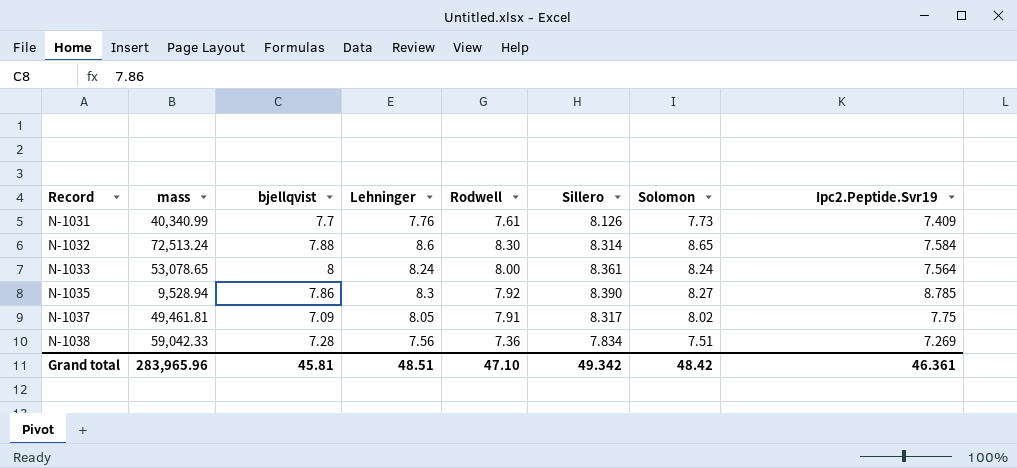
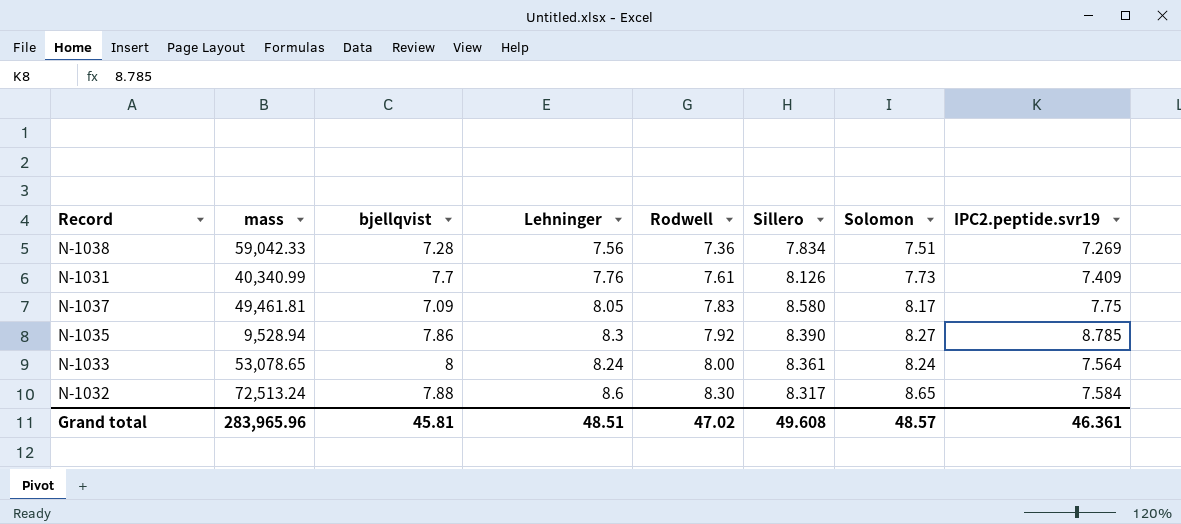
row order: Record ascending -> Rodwell ascending
column name: Ipc2.Peptide.Svr19 -> IPC2.peptide.svr19
N-1037 | Rodwell: 7.91 -> 7.83
N-1037 | Sillero: 8.317 -> 8.580
N-1037 | Solomon: 8.02 -> 8.17
N-1032 | Sillero: 8.314 -> 8.317
Grand total | Rodwell: 47.10 -> 47.02
Grand total | Sillero: 49.342 -> 49.608
Grand total | Solomon: 48.42 -> 48.57

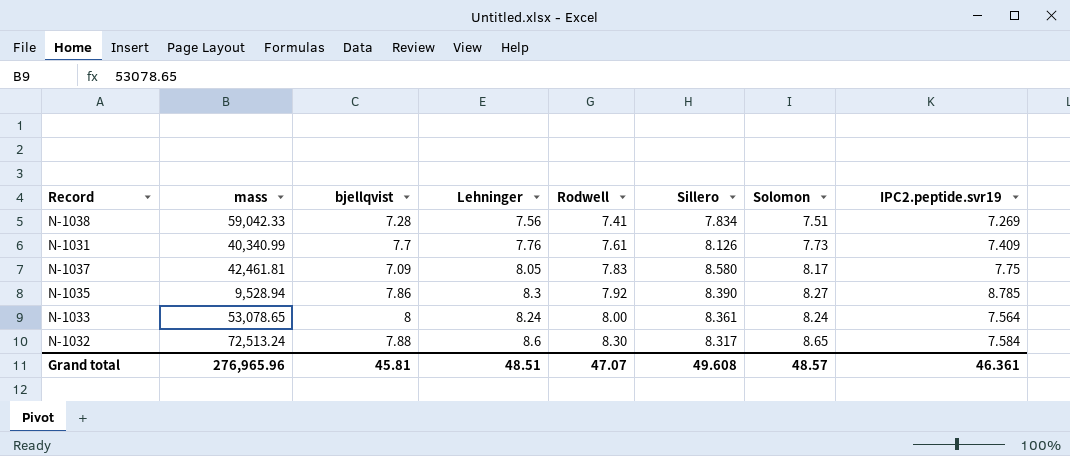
N-1038 | Rodwell: 7.36 -> 7.41
N-1037 | mass: 49,461.81 -> 42,461.81
Grand total | mass: 283,965.96 -> 276,965.96
Grand total | Rodwell: 47.02 -> 47.07

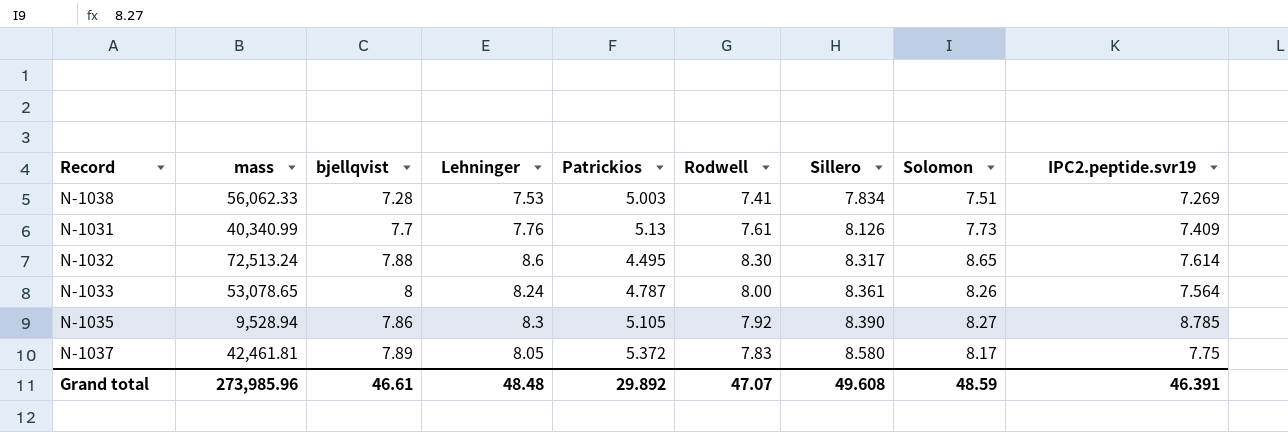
row order: Rodwell ascending -> Sillero ascending
column Patrickios | position: none -> 5
N-1038 | mass: 59,042.33 -> 56,062.33
N-1038 | Lehninger: 7.56 -> 7.53
N-1032 | IPC2.peptide.svr19: 7.584 -> 7.614
N-1033 | Solomon: 8.24 -> 8.26
N-1037 | bjellqvist: 7.09 -> 7.89
Grand total | mass: 276,965.96 -> 273,985.96
Grand total | bjellqvist: 45.81 -> 46.61
Grand total | Lehninger: 48.51 -> 48.48
Grand total | Solomon: 48.57 -> 48.59
Grand total | IPC2.peptide.svr19: 46.361 -> 46.391

